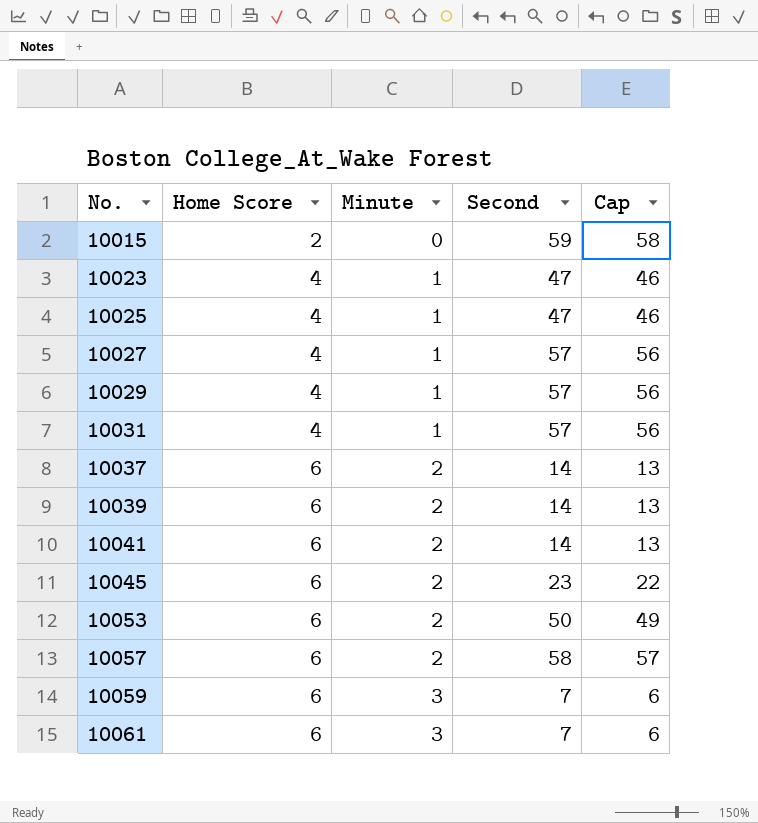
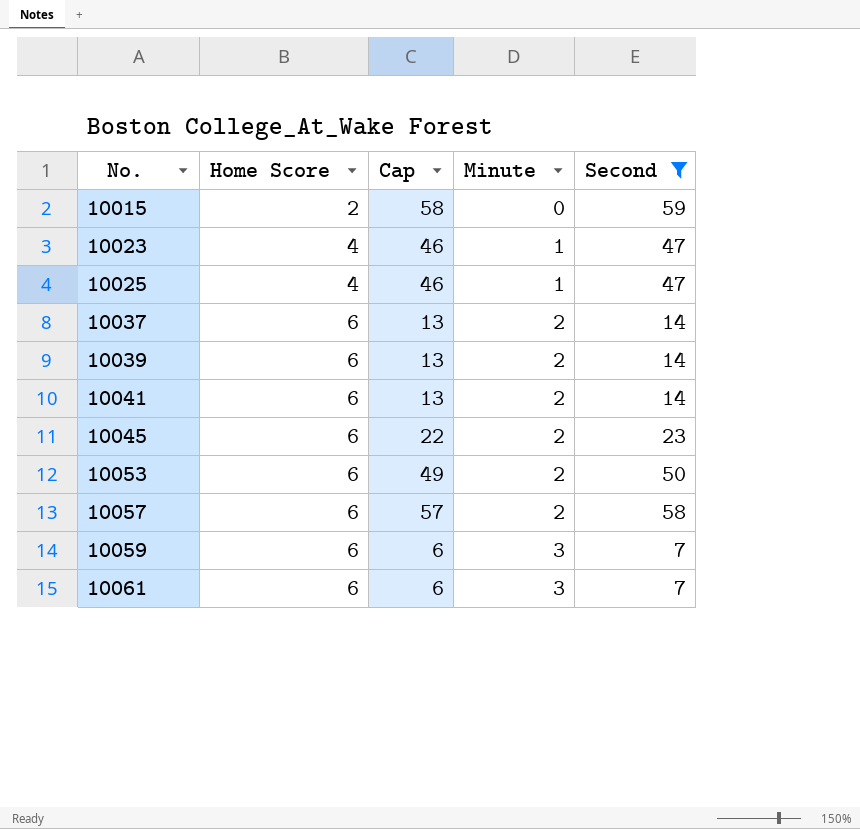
filter: none -> Second != 57
column Cap | position: 5 -> 3

